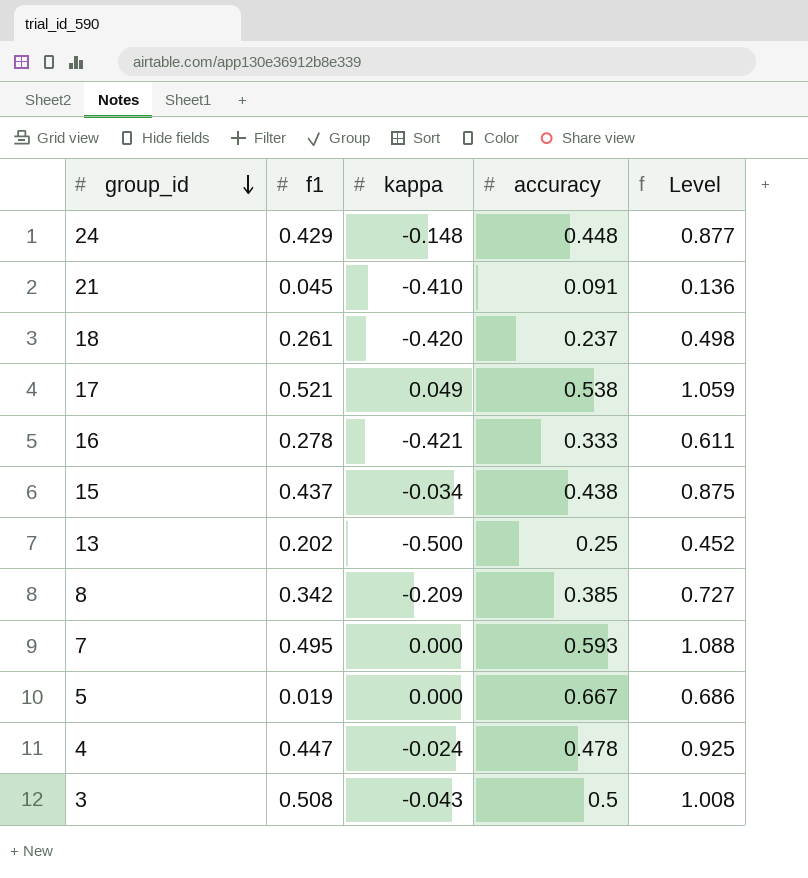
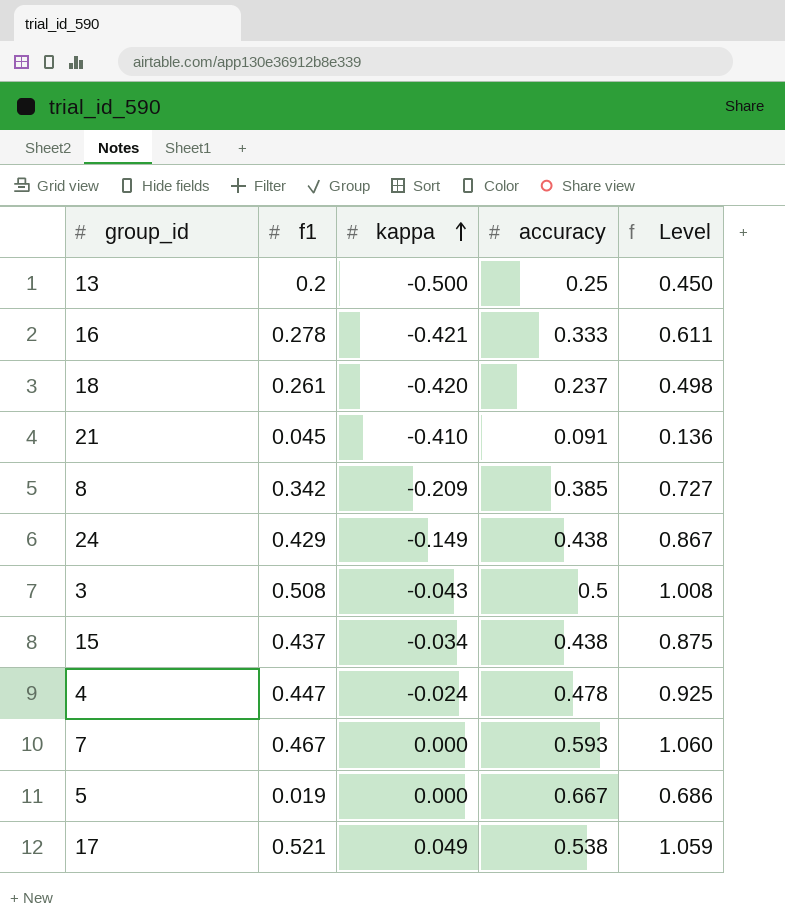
row order: group_id descending -> kappa ascending
13 | f1: 0.202 -> 0.2
13 | Level: 0.452 -> 0.450
24 | kappa: -0.148 -> -0.149
24 | accuracy: 0.448 -> 0.438
24 | Level: 0.877 -> 0.867
7 | f1: 0.495 -> 0.467
7 | Level: 1.088 -> 1.060

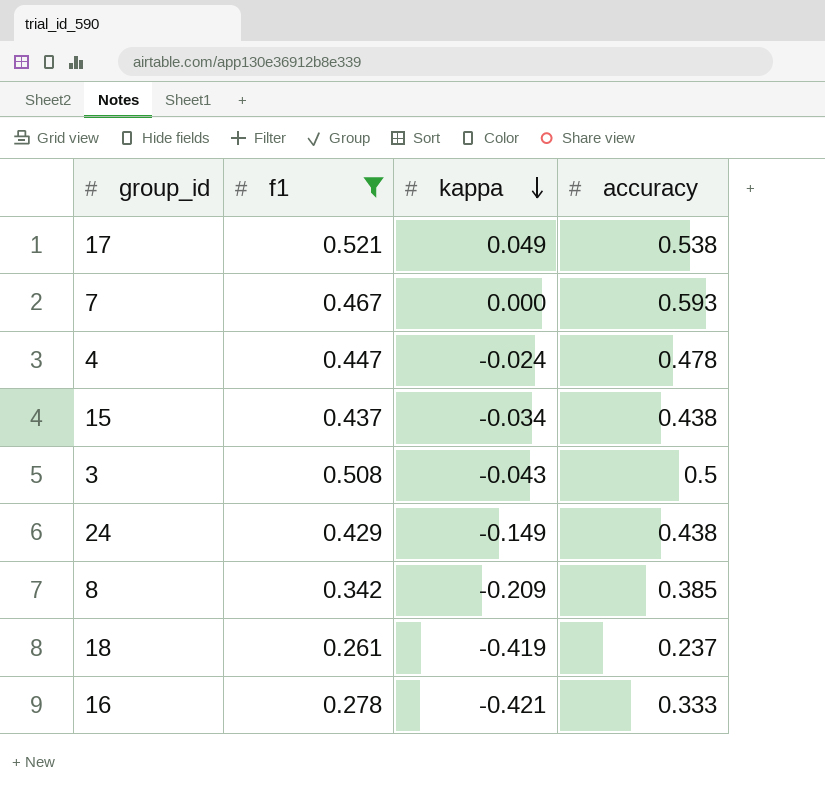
filter: none -> f1 >= 0.261
row order: kappa ascending -> kappa descending
column Level | formula: [f1] + [accuracy] -> none
18 | kappa: -0.420 -> -0.419

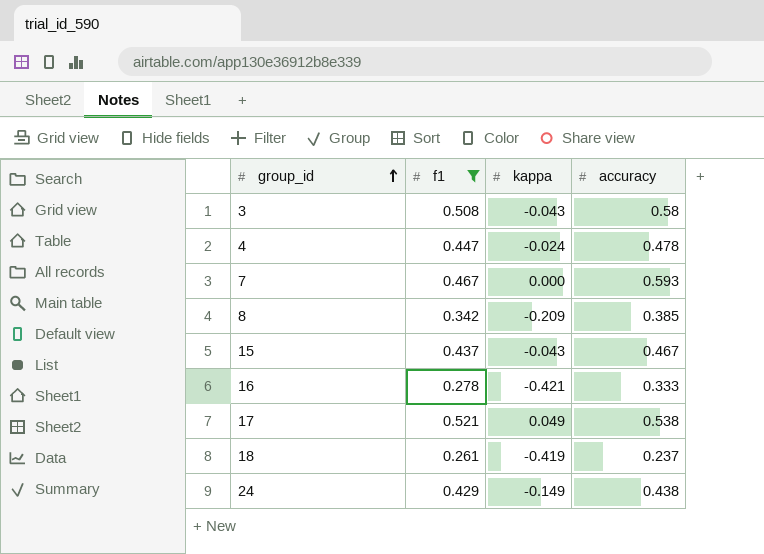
row order: kappa descending -> group_id ascending
3 | accuracy: 0.5 -> 0.58
15 | kappa: -0.034 -> -0.043
15 | accuracy: 0.438 -> 0.467

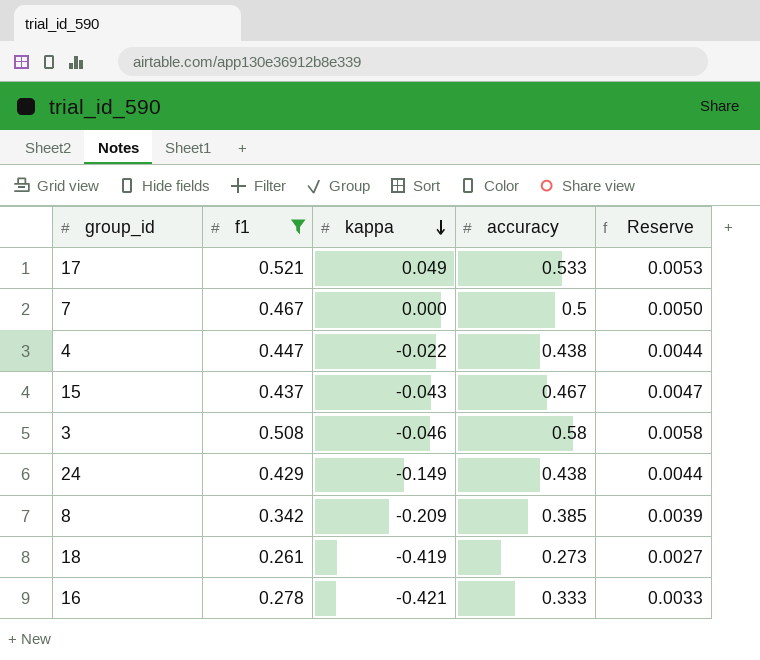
row order: group_id ascending -> kappa descending
column Reserve | formula: none -> [accuracy] * 0.01
17 | accuracy: 0.538 -> 0.533
7 | accuracy: 0.593 -> 0.5
4 | kappa: -0.024 -> -0.022
4 | accuracy: 0.478 -> 0.438
3 | kappa: -0.043 -> -0.046
18 | accuracy: 0.237 -> 0.273

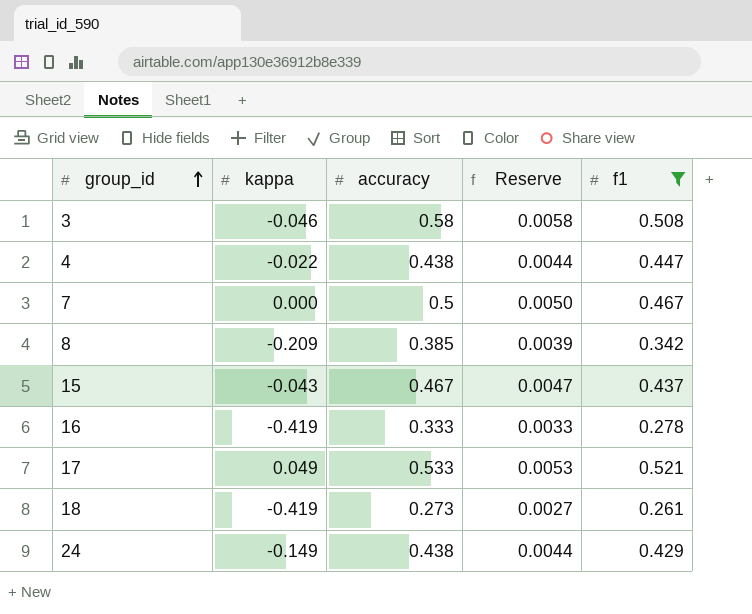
row order: kappa descending -> group_id ascending
column f1 | position: 2 -> 5
16 | kappa: -0.421 -> -0.419

